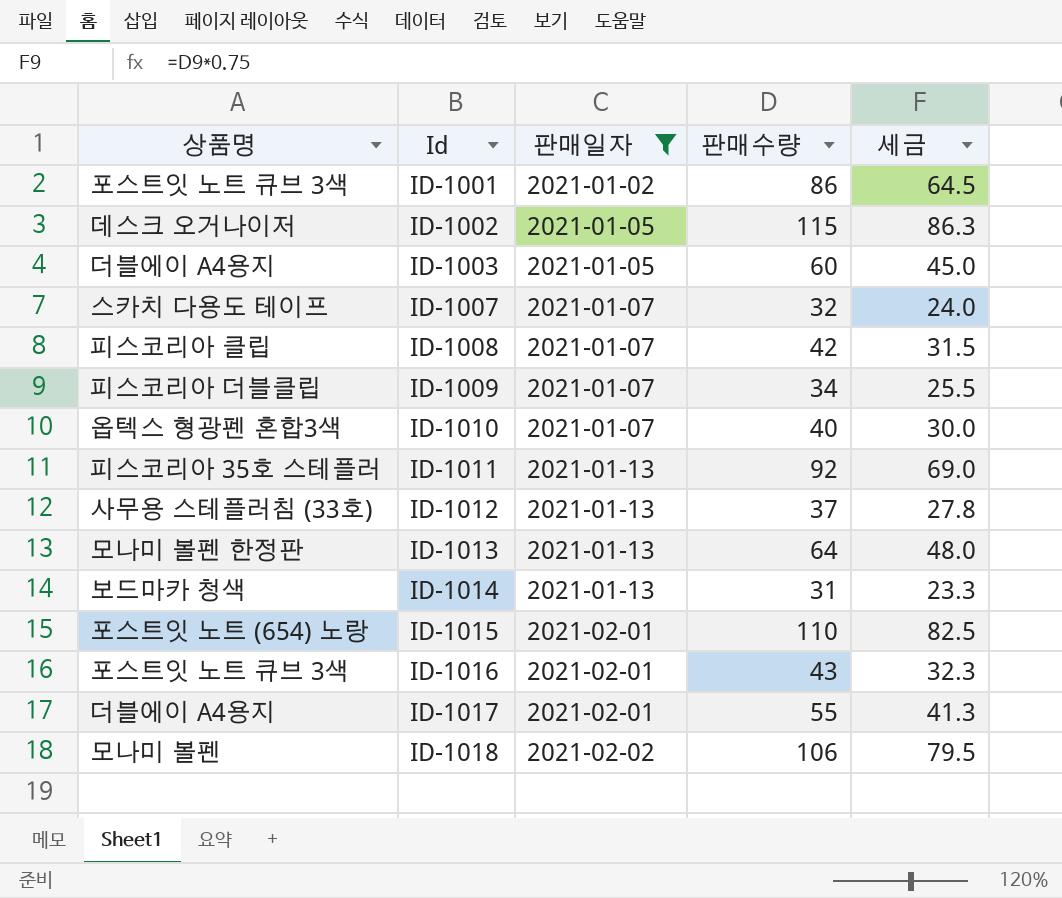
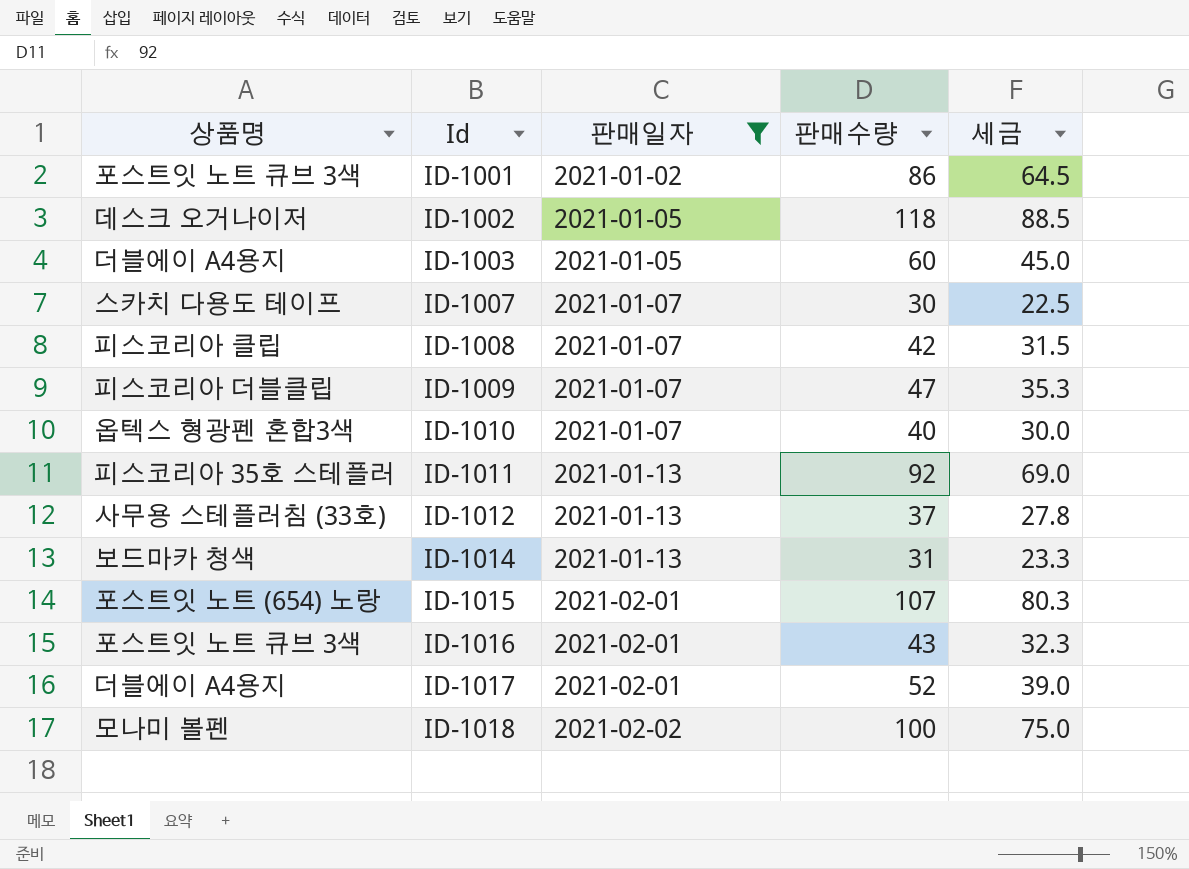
row ID-1013: 모나미 볼펜 한정판 | 2021-01-13 | 64 | 48.0 -> none
ID-1002 | 판매수량: 115 -> 118
ID-1002 | 세금: 86.3 -> 88.5
ID-1007 | 판매수량: 32 -> 30
ID-1007 | 세금: 24.0 -> 22.5
ID-1009 | 판매수량: 34 -> 47
ID-1009 | 세금: 25.5 -> 35.3
ID-1015 | 판매수량: 110 -> 107
ID-1015 | 세금: 82.5 -> 80.3
ID-1017 | 판매수량: 55 -> 52
ID-1017 | 세금: 41.3 -> 39.0
ID-1018 | 판매수량: 106 -> 100
ID-1018 | 세금: 79.5 -> 75.0

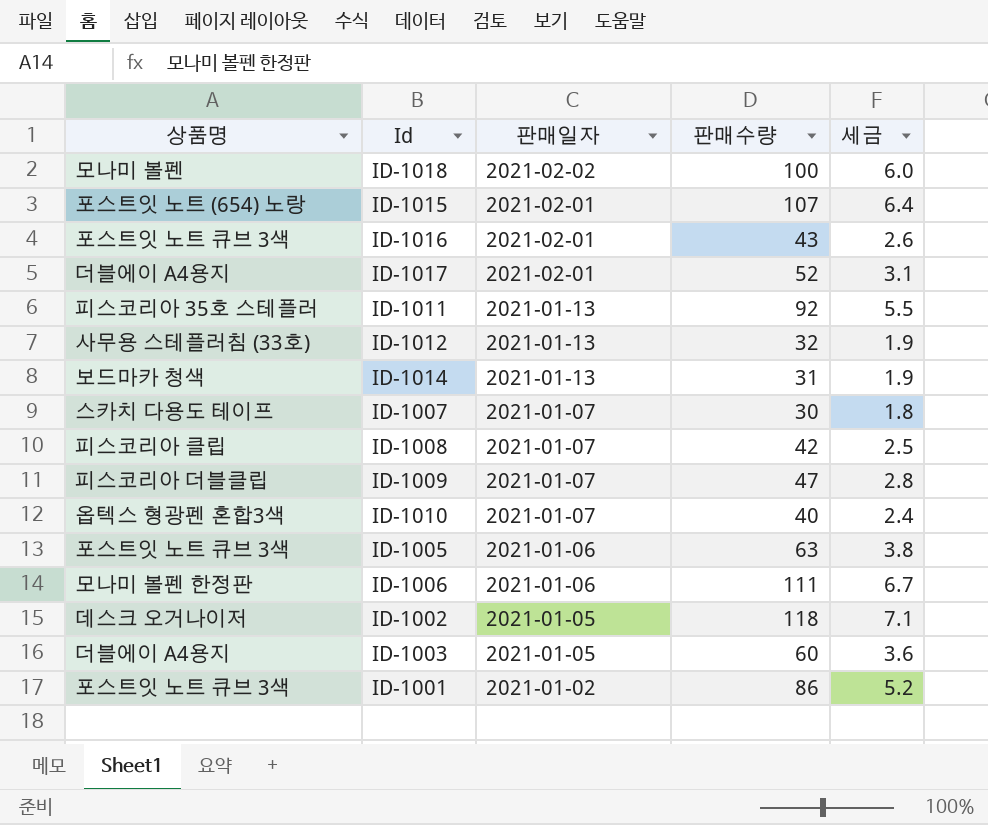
filter: 판매일자 != 2021-01-06 -> none
row order: Id ascending -> 판매일자 descending
column 세금 | formula: [판매수량] * 0.75 -> [판매수량] * 0.06
ID-1012 | 판매수량: 37 -> 32

